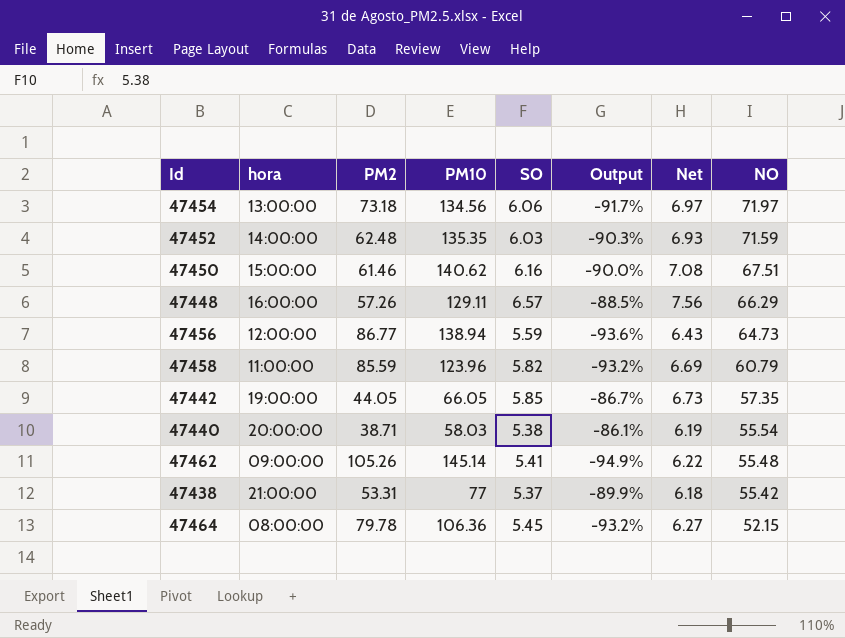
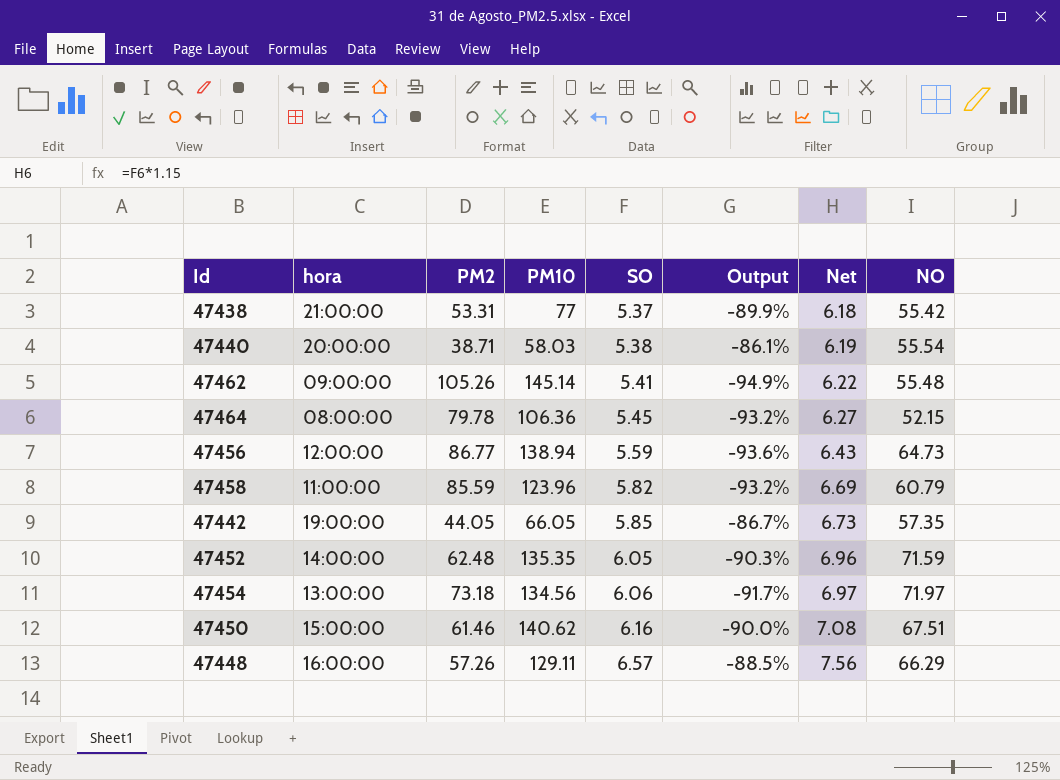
row order: NO descending -> SO ascending
47452 | SO: 6.03 -> 6.05
47452 | Net: 6.93 -> 6.96

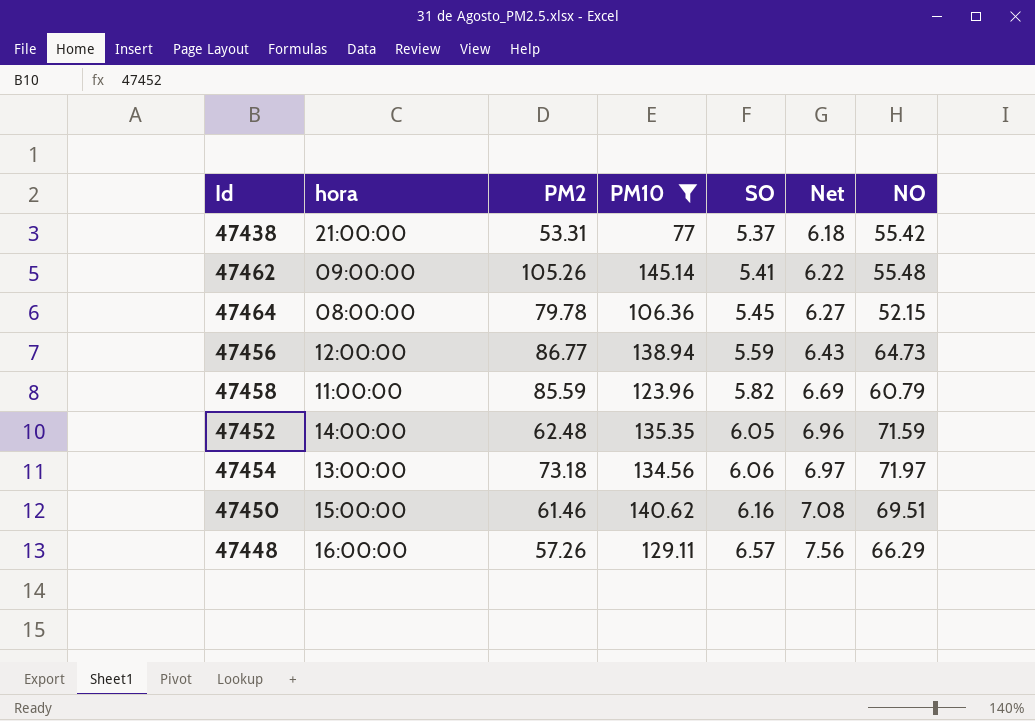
filter: none -> PM10 >= 77
column Output | formula: ([SO] - [PM2]) / [PM2] -> none
47450 | NO: 67.51 -> 69.51

